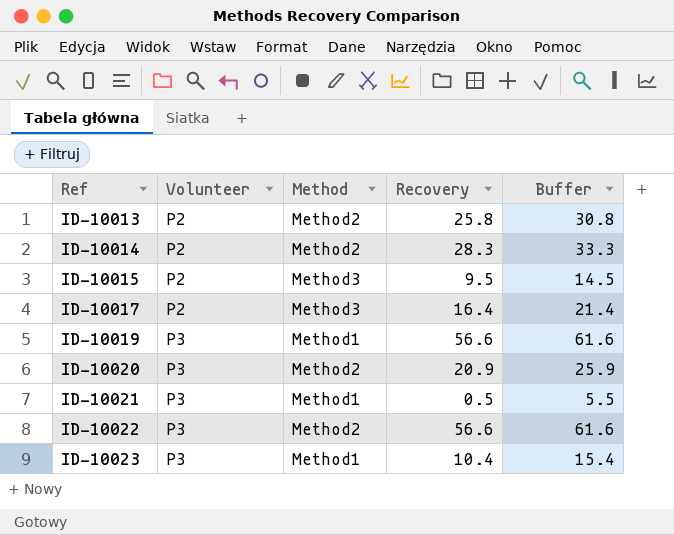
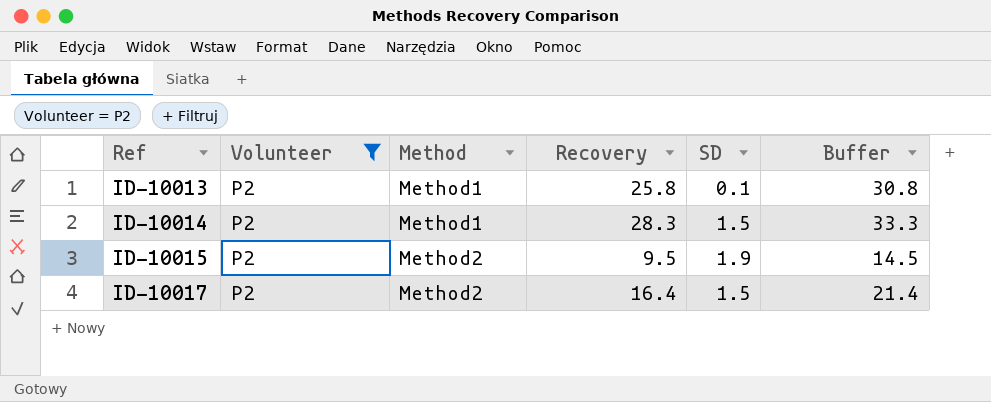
filter: none -> Volunteer = P2
column SD | position: none -> 5
ID-10013 | Method: Method2 -> Method1
ID-10014 | Method: Method2 -> Method1
ID-10015 | Method: Method3 -> Method2
ID-10017 | Method: Method3 -> Method2

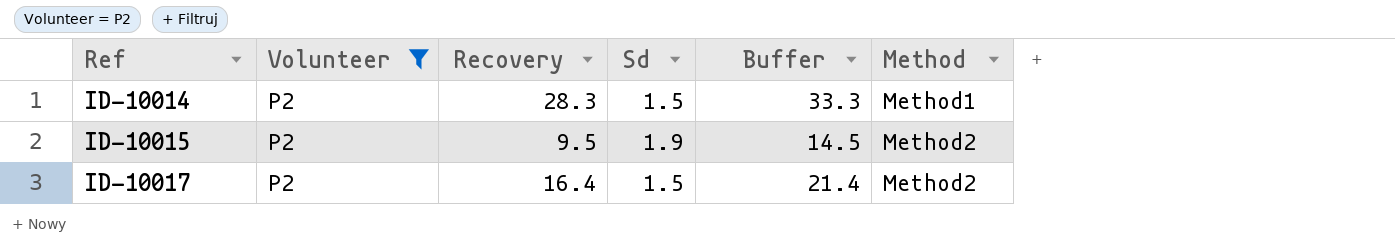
column name: SD -> Sd
column Method | position: 3 -> 6
row ID-10013: P2 | Method1 | 25.8 | 0.1 | 30.8 -> none

